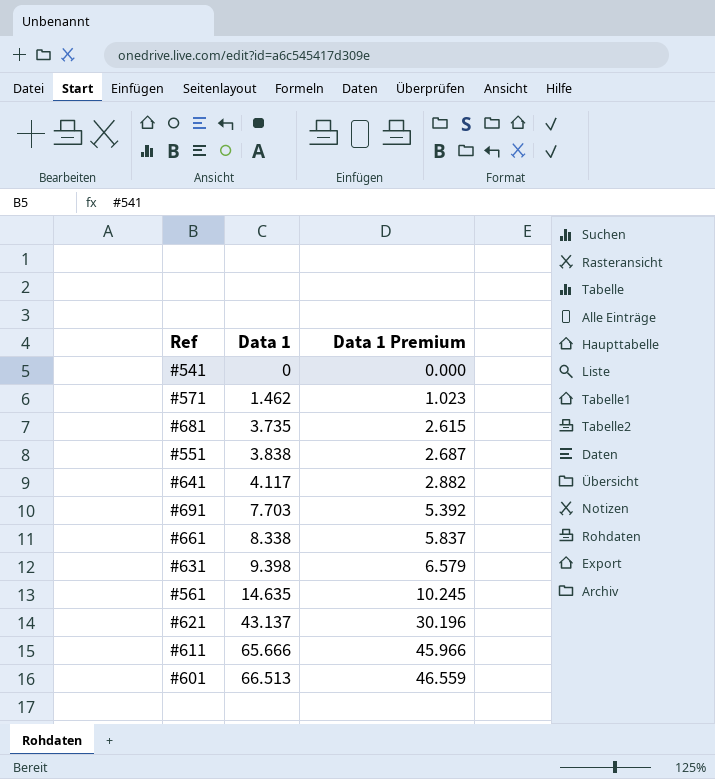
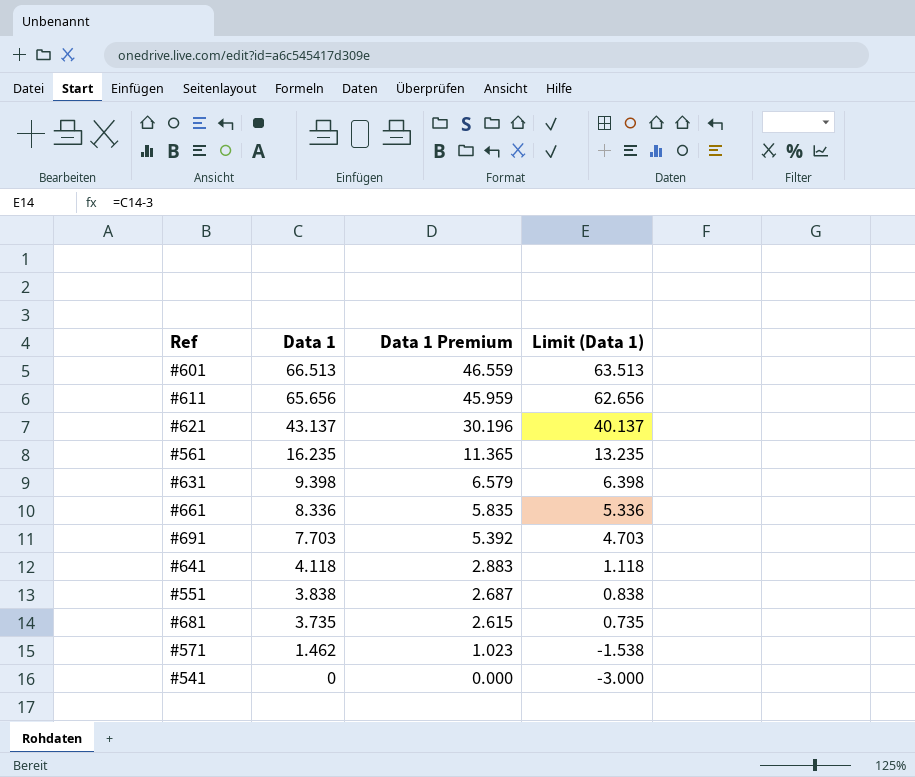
row order: Data 1 ascending -> Data 1 descending
column Limit (Data 1) | formula: none -> [Data 1] - 3
#611 | Data 1: 65.666 -> 65.656
#611 | Data 1 Premium: 45.966 -> 45.959
#561 | Data 1: 14.635 -> 16.235
#561 | Data 1 Premium: 10.245 -> 11.365
#661 | Data 1: 8.338 -> 8.336
#661 | Data 1 Premium: 5.837 -> 5.835
#641 | Data 1: 4.117 -> 4.118
#641 | Data 1 Premium: 2.882 -> 2.883

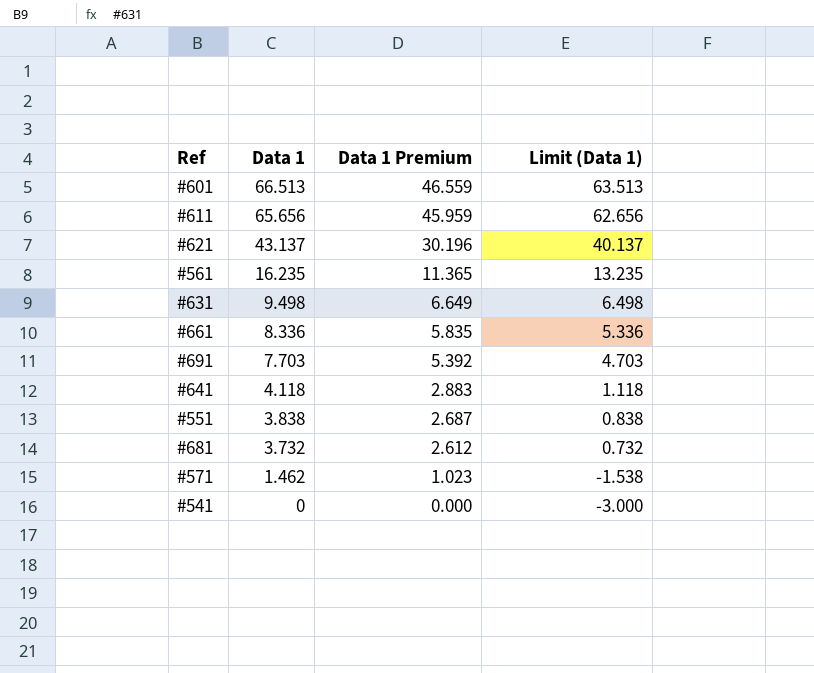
#631 | Data 1: 9.398 -> 9.498
#631 | Data 1 Premium: 6.579 -> 6.649
#631 | Limit (Data 1): 6.398 -> 6.498
#681 | Data 1: 3.735 -> 3.732
#681 | Data 1 Premium: 2.615 -> 2.612
#681 | Limit (Data 1): 0.735 -> 0.732

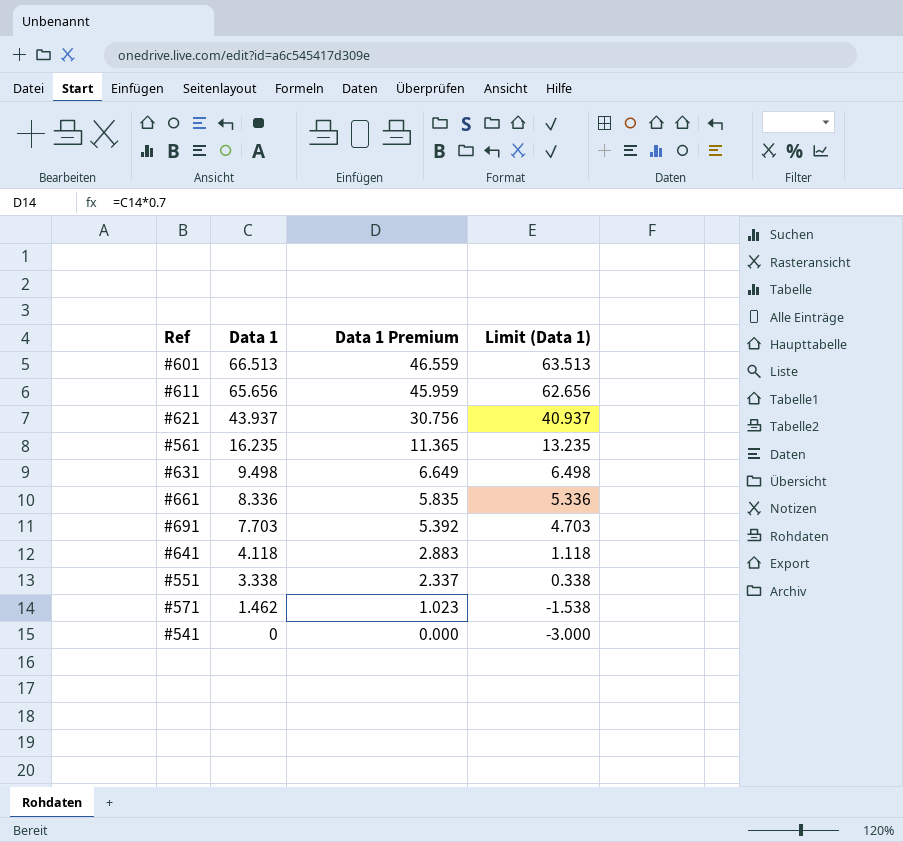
row #681: 3.732 | 2.612 | 0.732 -> none
#621 | Data 1: 43.137 -> 43.937
#621 | Data 1 Premium: 30.196 -> 30.756
#621 | Limit (Data 1): 40.137 -> 40.937
#551 | Data 1: 3.838 -> 3.338
#551 | Data 1 Premium: 2.687 -> 2.337
#551 | Limit (Data 1): 0.838 -> 0.338

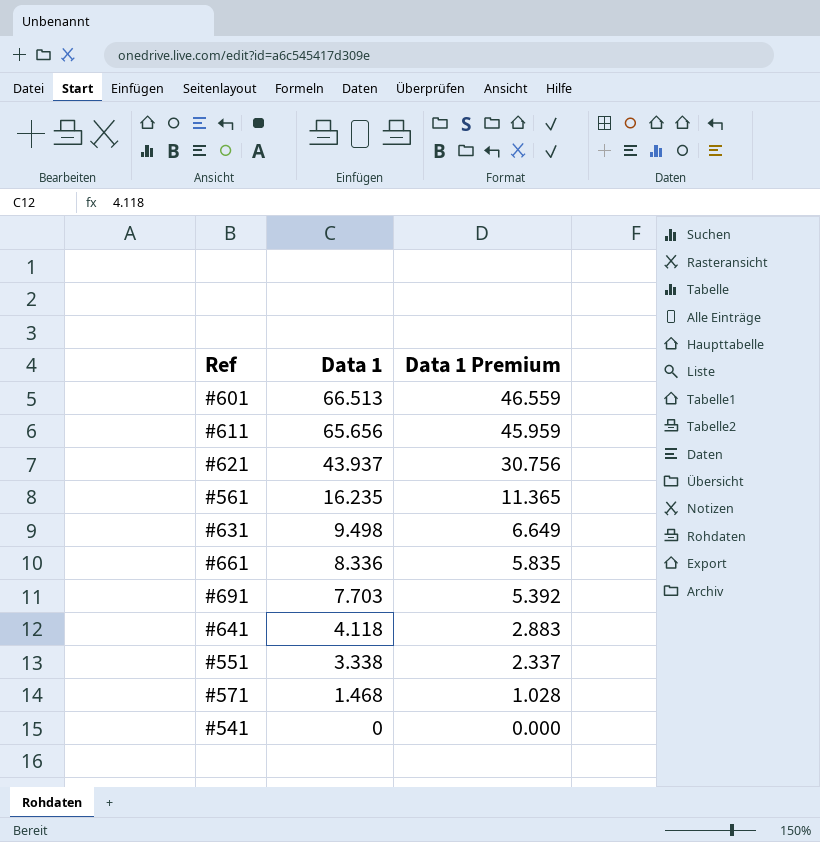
column Limit (Data 1) | formula: [Data 1] - 3 -> none
#571 | Data 1: 1.462 -> 1.468
#571 | Data 1 Premium: 1.023 -> 1.028

